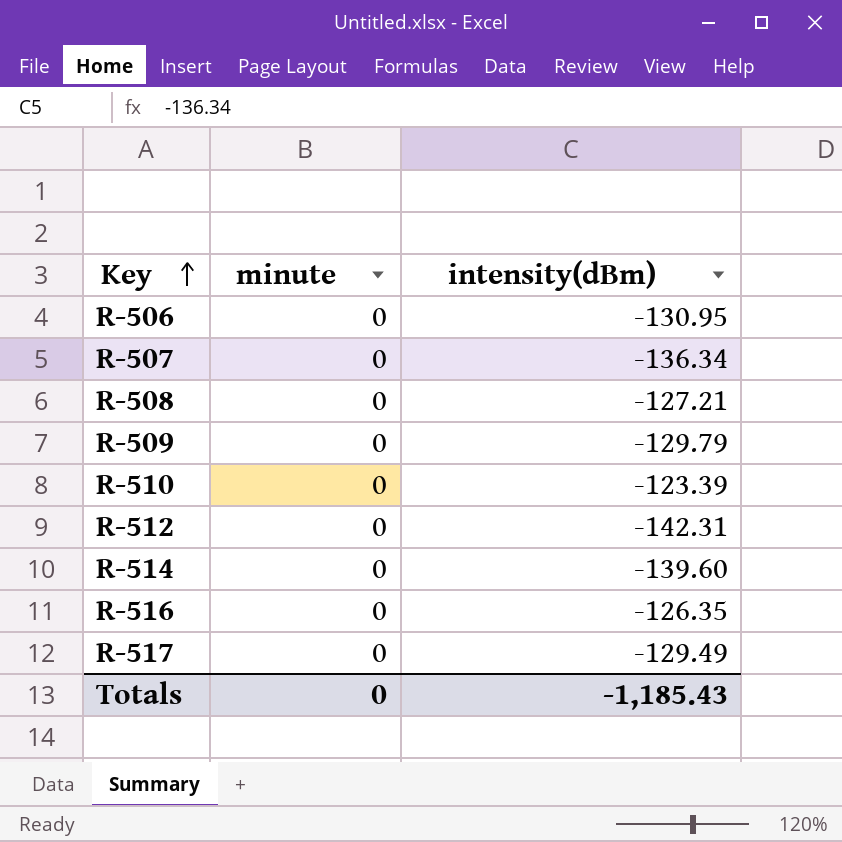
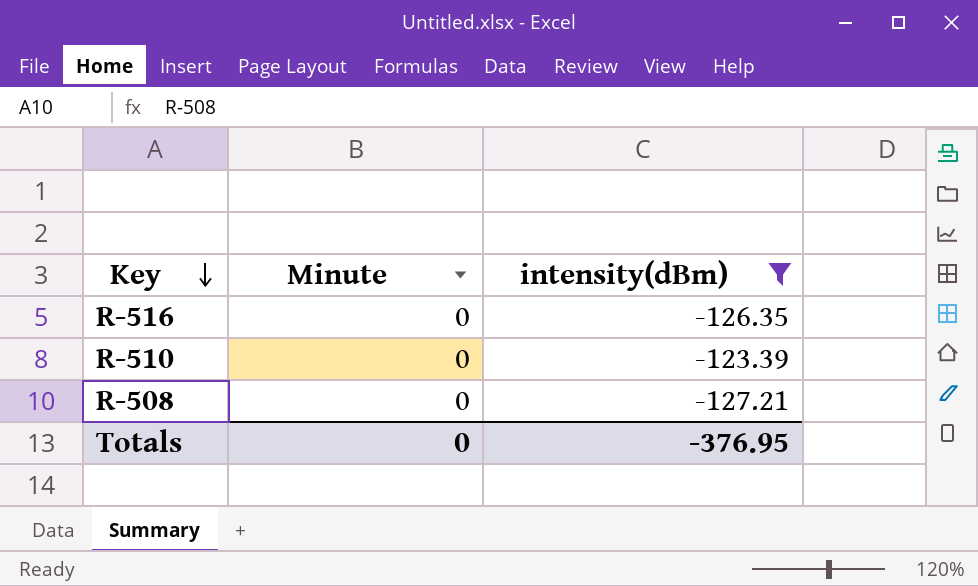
filter: none -> intensity(dBm) >= -127.21
row order: Key ascending -> Key descending
column name: minute -> Minute
Totals | intensity(dBm): -1,185.43 -> -376.95

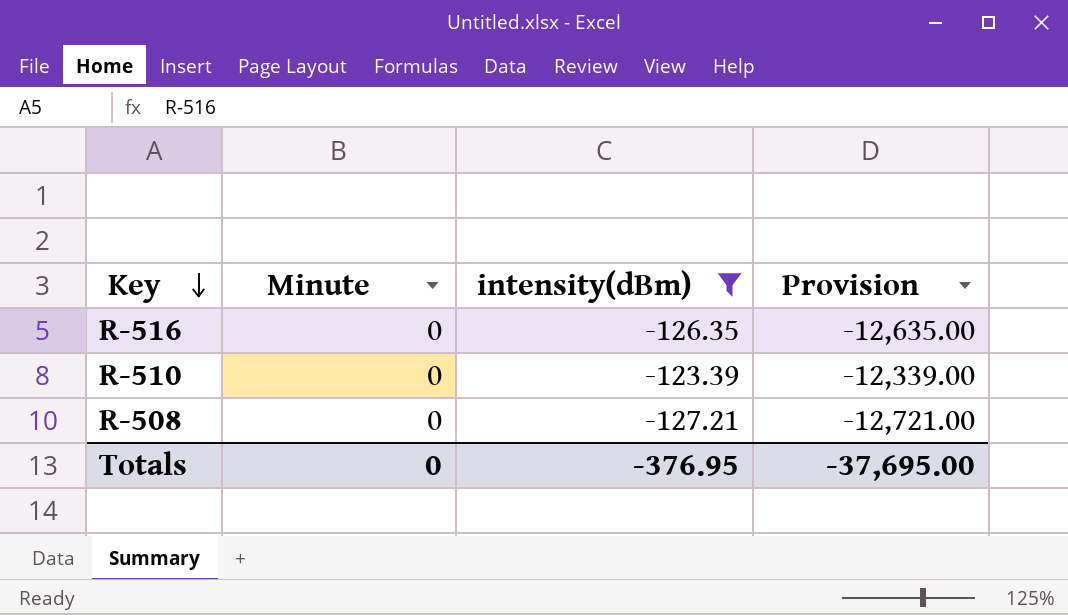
column Provision | formula: none -> [intensity(dBm)] * 100

